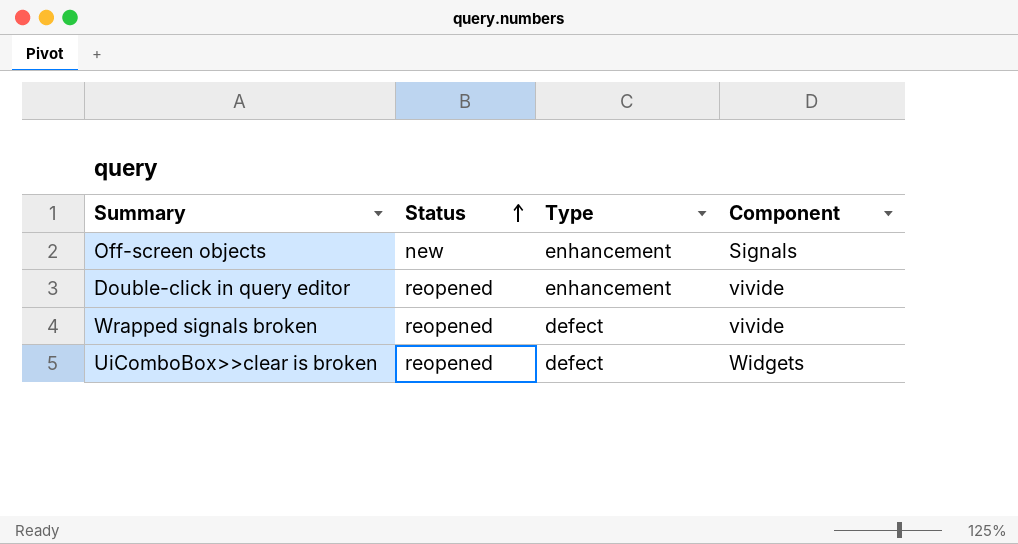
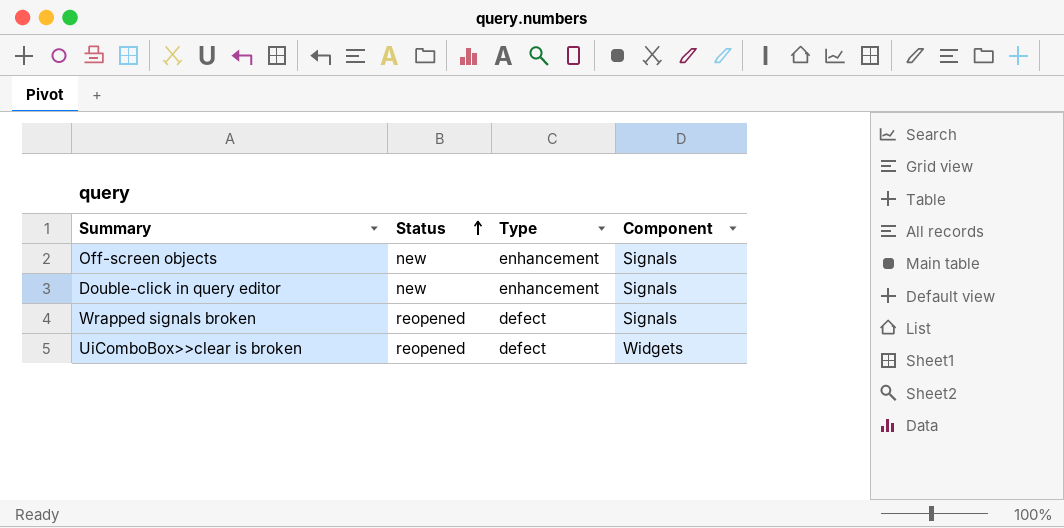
Double-click in query editor | Status: reopened -> new
Double-click in query editor | Component: vivide -> Signals
Wrapped signals broken | Component: vivide -> Signals

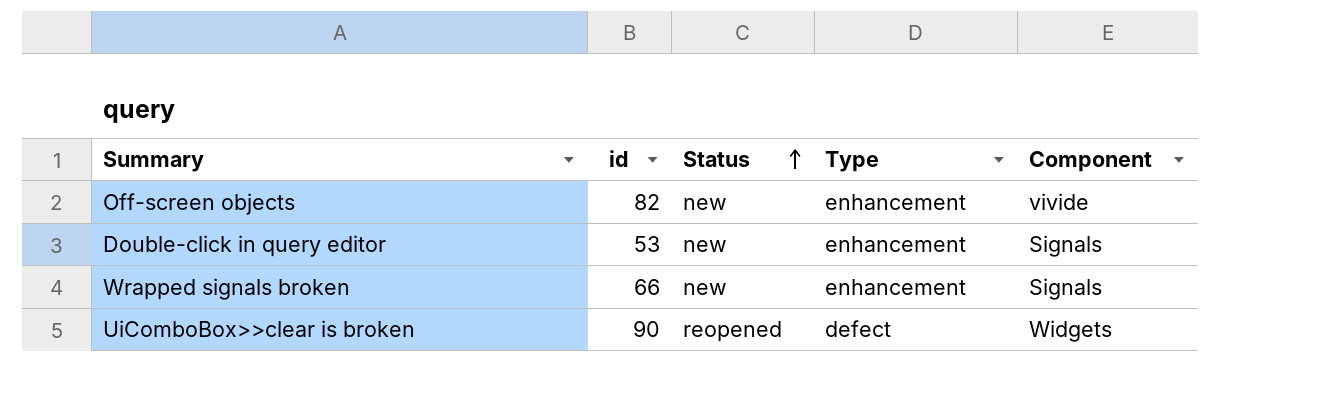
column id | position: none -> 2
Off-screen objects | Component: Signals -> vivide
Wrapped signals broken | Status: reopened -> new
Wrapped signals broken | Type: defect -> enhancement

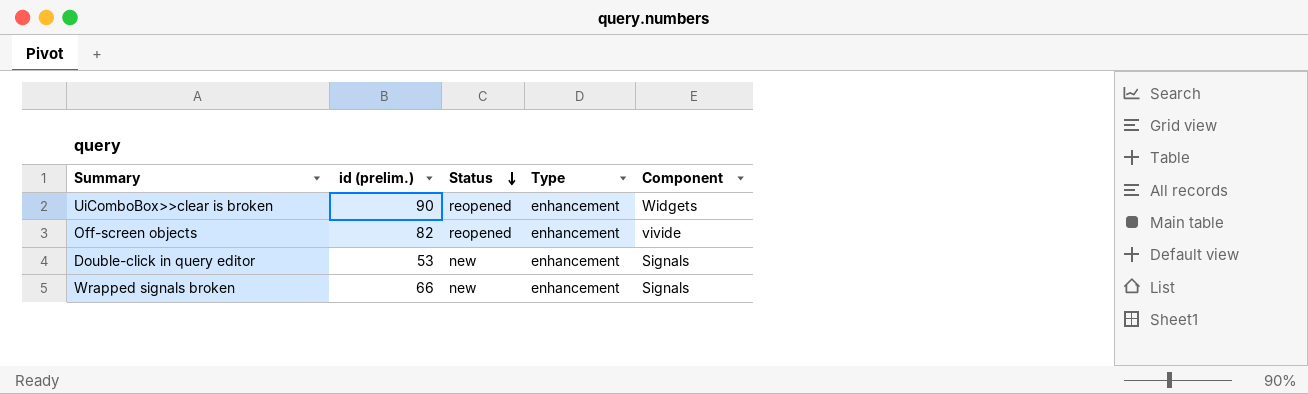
row order: Status ascending -> Status descending
column name: id -> id (prelim.)
UiComboBox>>clear is broken | Type: defect -> enhancement
Off-screen objects | Status: new -> reopened

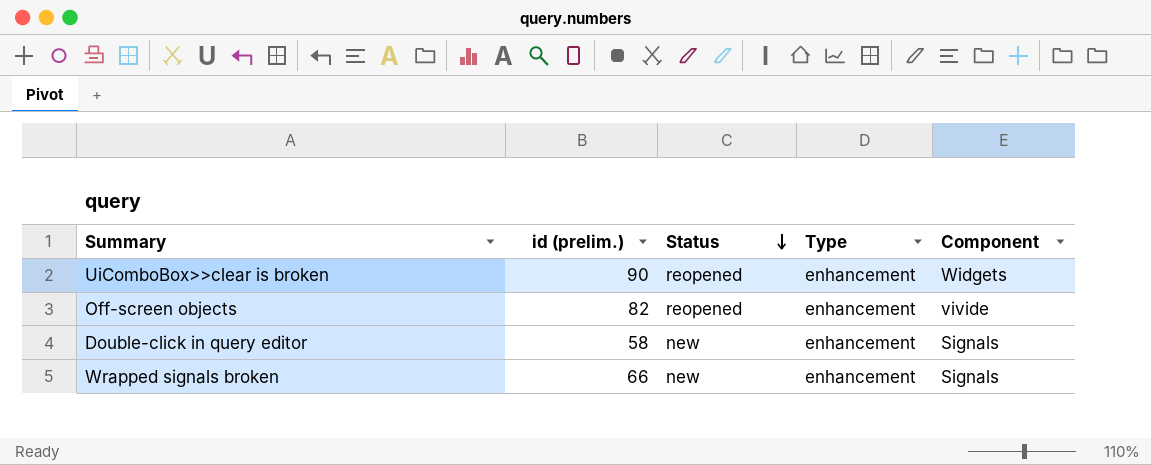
Double-click in query editor | id (prelim.): 53 -> 58

